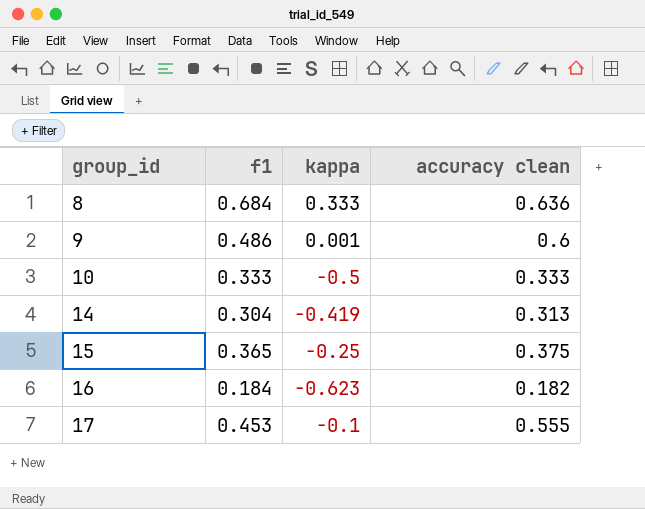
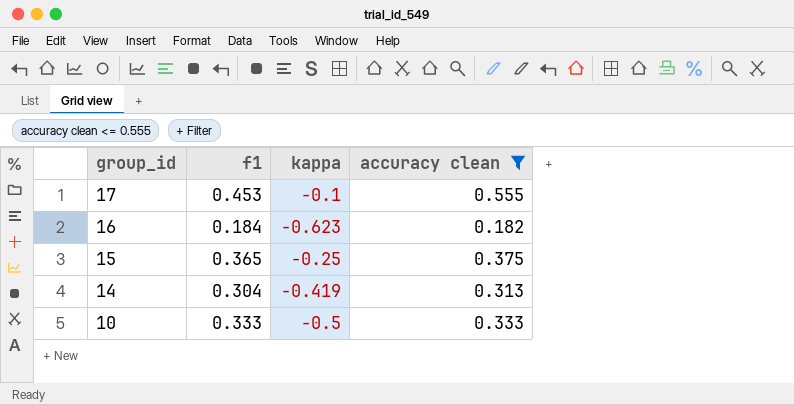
filter: none -> accuracy clean <= 0.555
row order: group_id ascending -> group_id descending

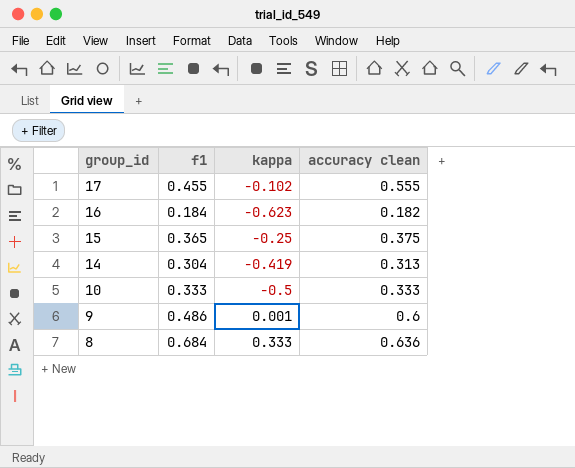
filter: accuracy clean <= 0.555 -> none
17 | f1: 0.453 -> 0.455
17 | kappa: -0.1 -> -0.102

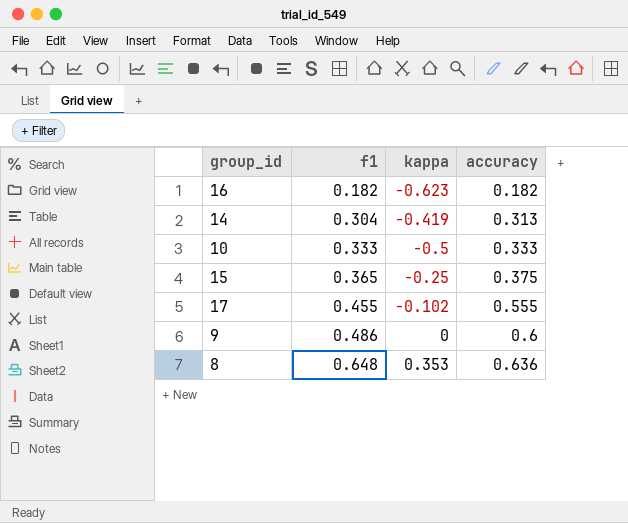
row order: group_id descending -> f1 ascending
column name: accuracy clean -> accuracy
16 | f1: 0.184 -> 0.182
9 | kappa: 0.001 -> 0
8 | f1: 0.684 -> 0.648
8 | kappa: 0.333 -> 0.353

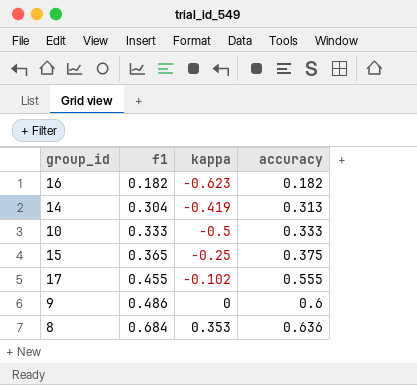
8 | f1: 0.648 -> 0.684

